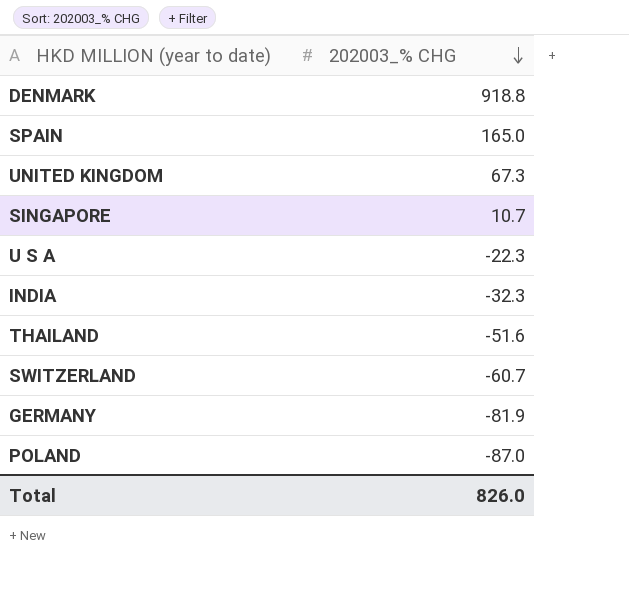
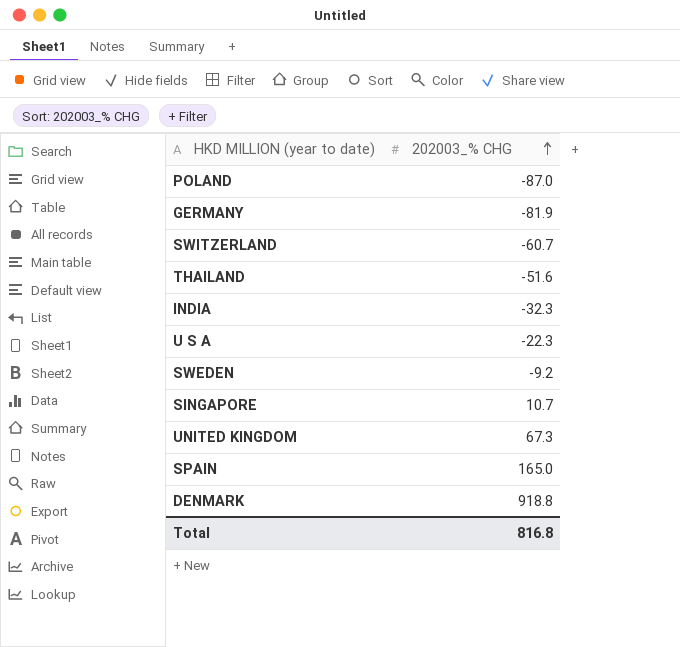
row order: 202003_% CHG descending -> 202003_% CHG ascending
row SWEDEN: none -> -9.2
Total | 202003_% CHG: 826.0 -> 816.8

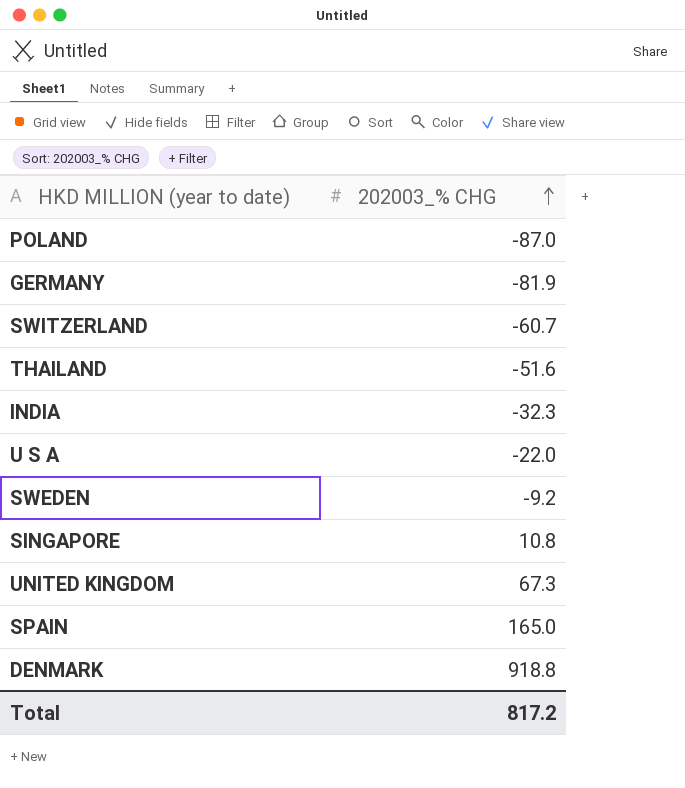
U S A | 202003_% CHG: -22.3 -> -22.0
SINGAPORE | 202003_% CHG: 10.7 -> 10.8
Total | 202003_% CHG: 816.8 -> 817.2

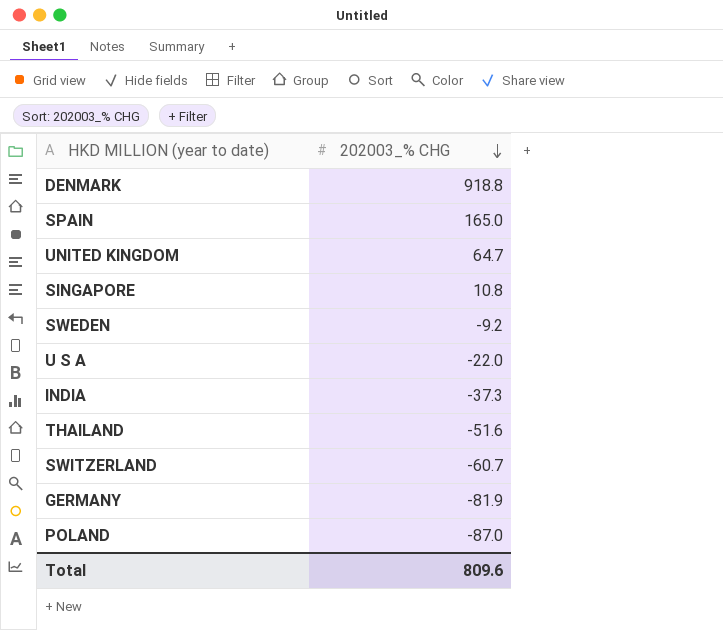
row order: 202003_% CHG ascending -> 202003_% CHG descending
UNITED KINGDOM | 202003_% CHG: 67.3 -> 64.7
INDIA | 202003_% CHG: -32.3 -> -37.3
Total | 202003_% CHG: 817.2 -> 809.6

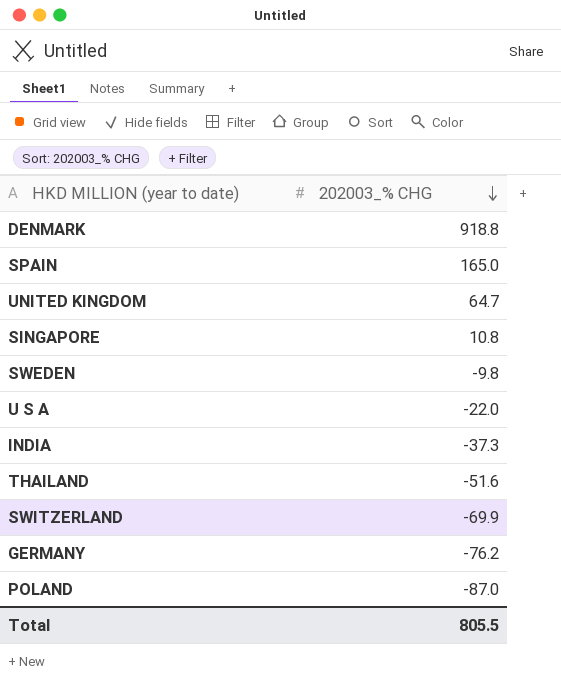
SWEDEN | 202003_% CHG: -9.2 -> -9.8
SWITZERLAND | 202003_% CHG: -60.7 -> -69.9
GERMANY | 202003_% CHG: -81.9 -> -76.2
Total | 202003_% CHG: 809.6 -> 805.5

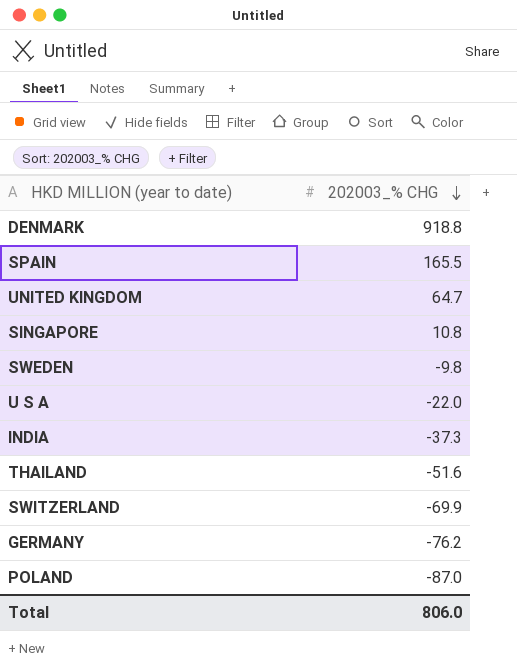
SPAIN | 202003_% CHG: 165.0 -> 165.5
Total | 202003_% CHG: 805.5 -> 806.0

